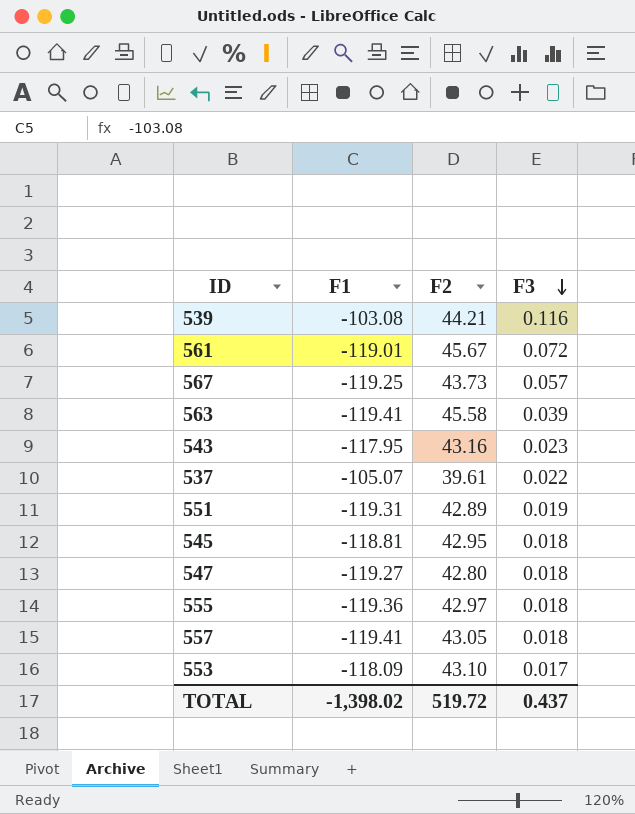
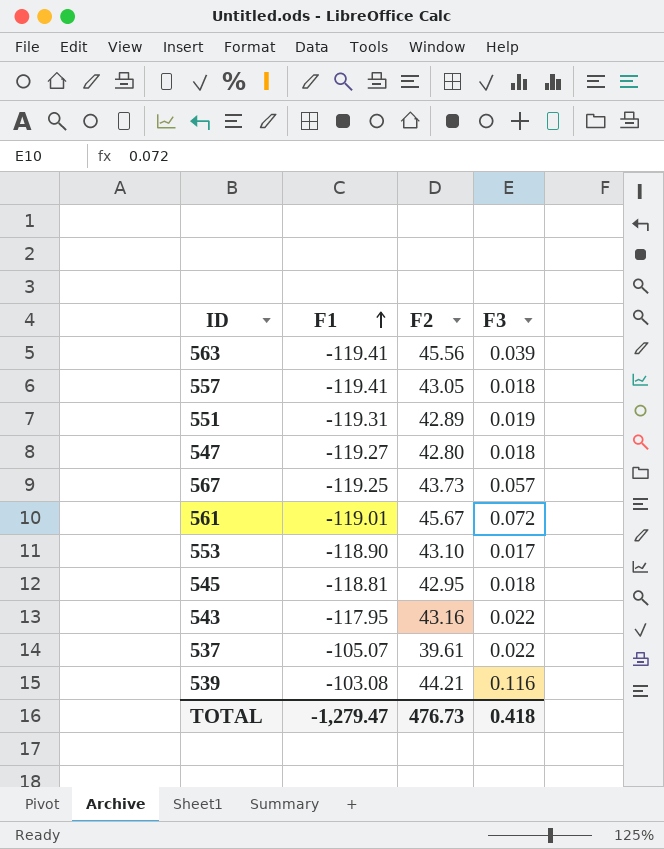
row order: F3 descending -> F1 ascending
row 555: -119.36 | 42.97 | 0.018 -> none
563 | F2: 45.58 -> 45.56
553 | F1: -118.09 -> -118.90
543 | F3: 0.023 -> 0.022
TOTAL | F1: -1,398.02 -> -1,279.47
TOTAL | F2: 519.72 -> 476.73
TOTAL | F3: 0.437 -> 0.418

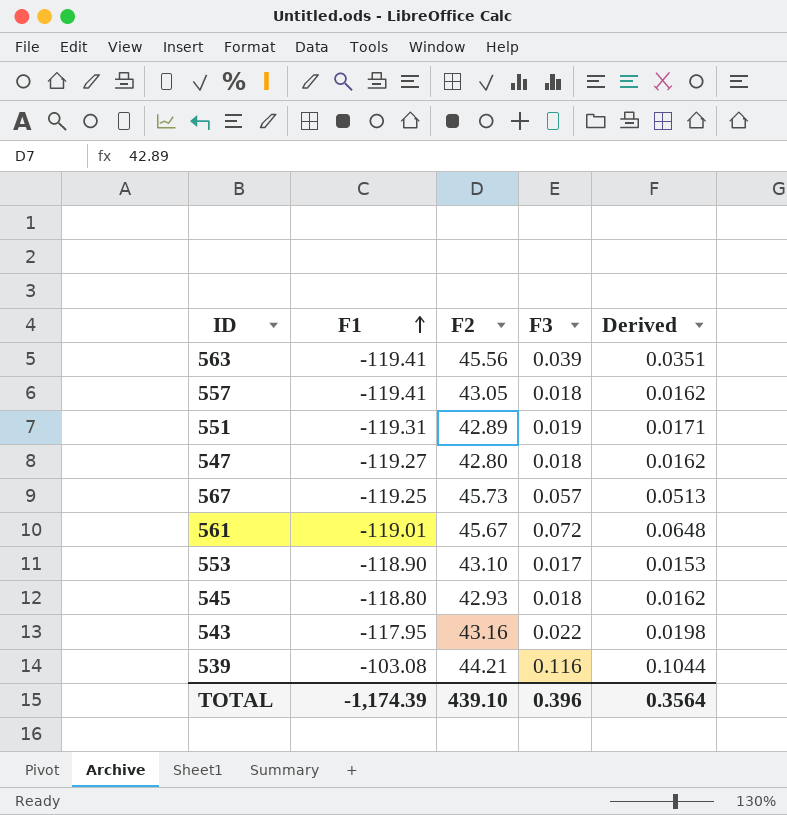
column Derived | formula: none -> [F3] * 0.9
row 537: -105.07 | 39.61 | 0.022 -> none
567 | F2: 43.73 -> 45.73
545 | F1: -118.81 -> -118.80
545 | F2: 42.95 -> 42.93
TOTAL | F1: -1,279.47 -> -1,174.39
TOTAL | F2: 476.73 -> 439.10
TOTAL | F3: 0.418 -> 0.396

